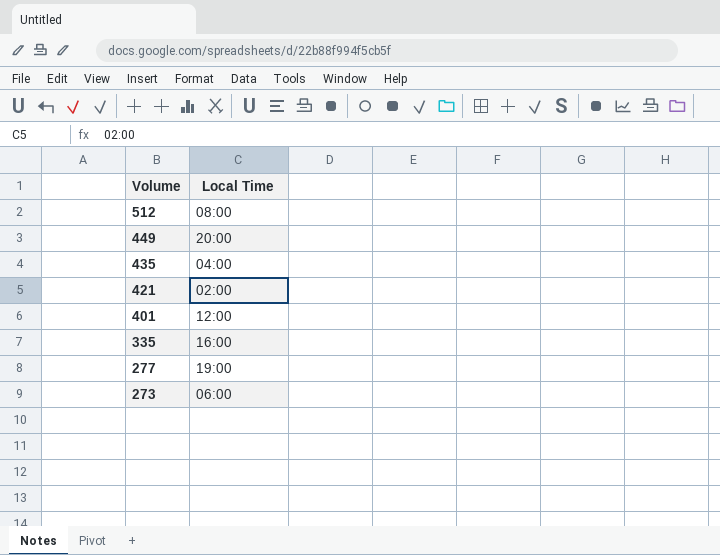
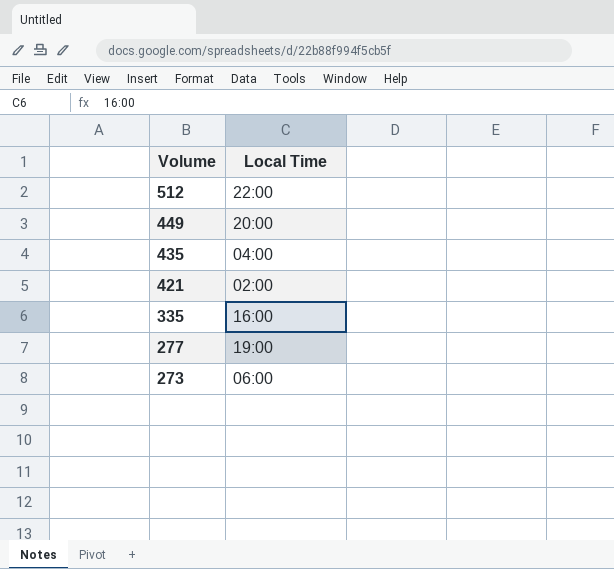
row 401: 12:00 -> none
512 | Local Time: 08:00 -> 22:00

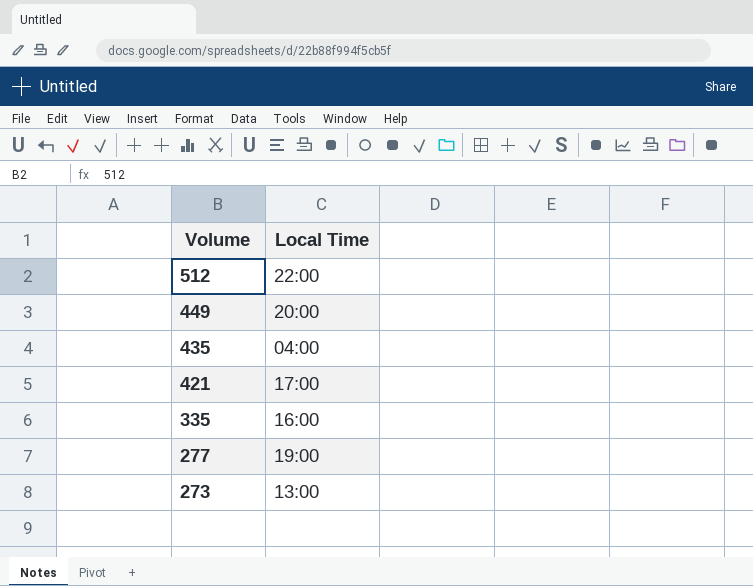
421 | Local Time: 02:00 -> 17:00
273 | Local Time: 06:00 -> 13:00

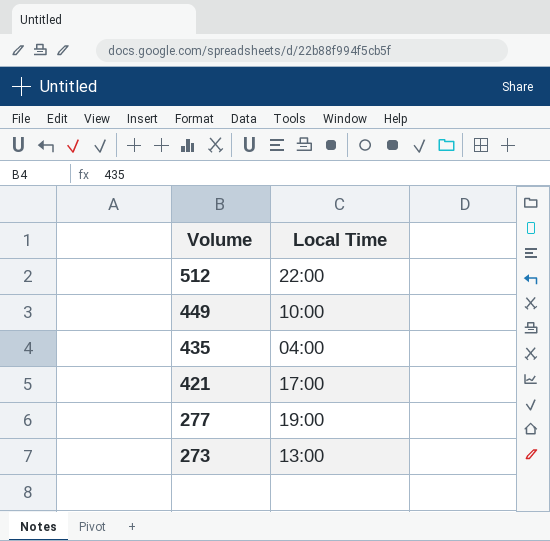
row 335: 16:00 -> none
449 | Local Time: 20:00 -> 10:00

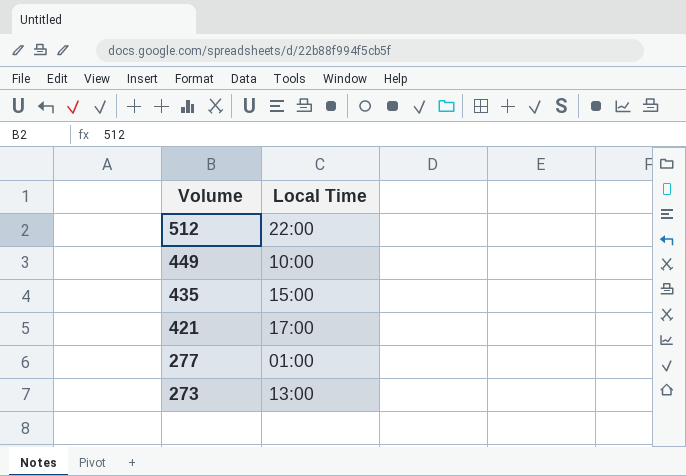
435 | Local Time: 04:00 -> 15:00
277 | Local Time: 19:00 -> 01:00

